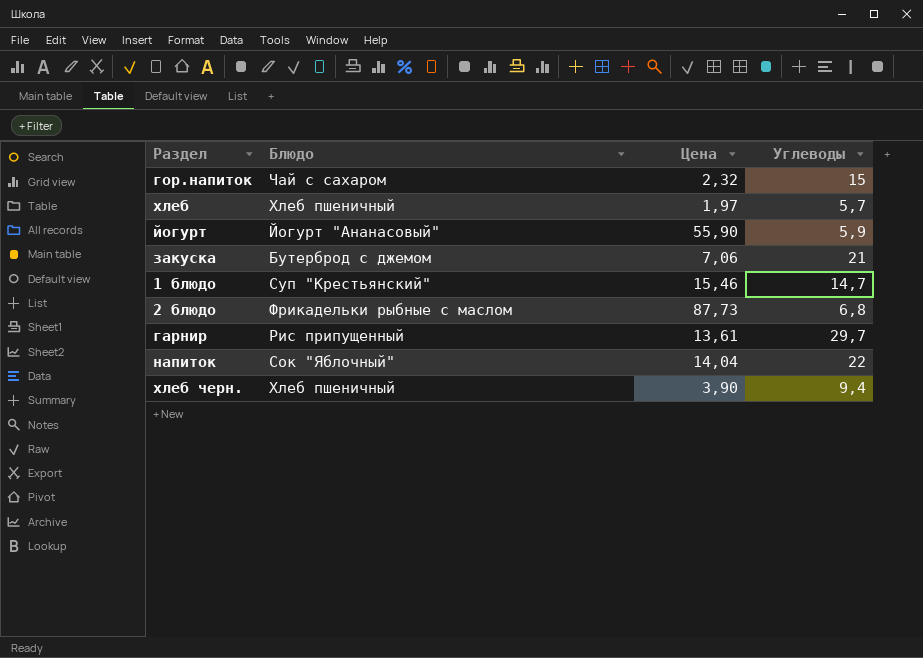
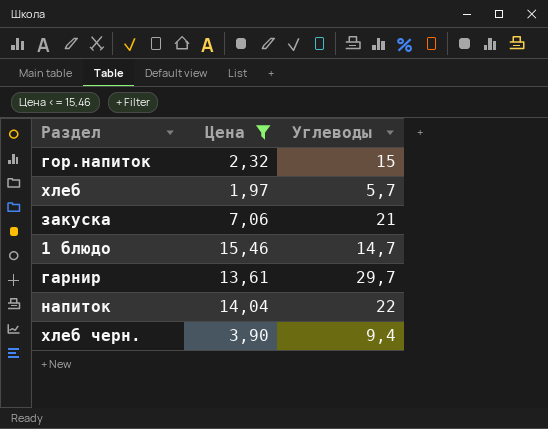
filter: none -> Цена <= 15,46
column Блюдо | position: 2 -> none

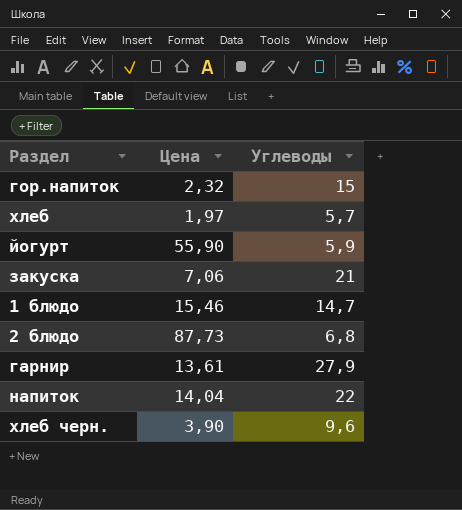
filter: Цена <= 15,46 -> none
гарнир | Углеводы: 29,7 -> 27,9
хлеб черн. | Углеводы: 9,4 -> 9,6

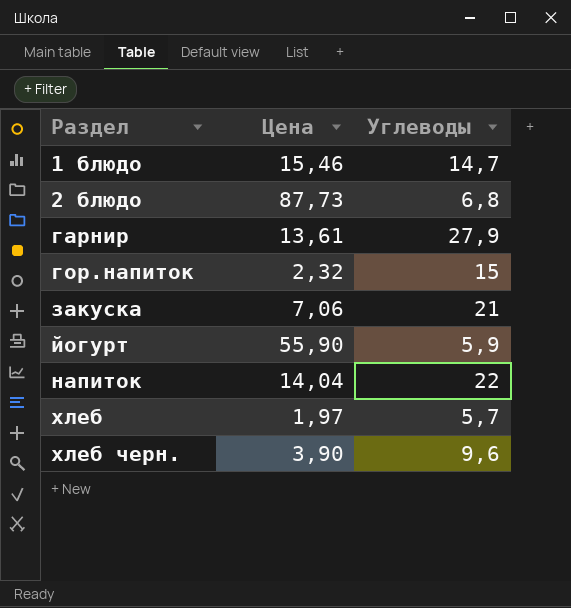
row order: none -> Раздел ascending

